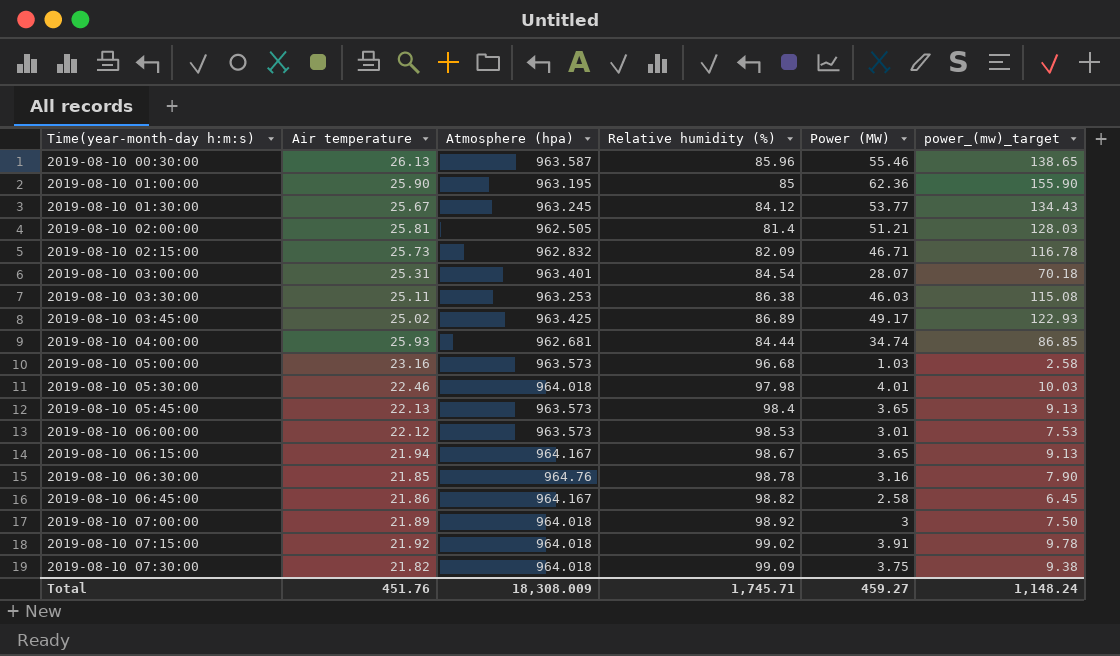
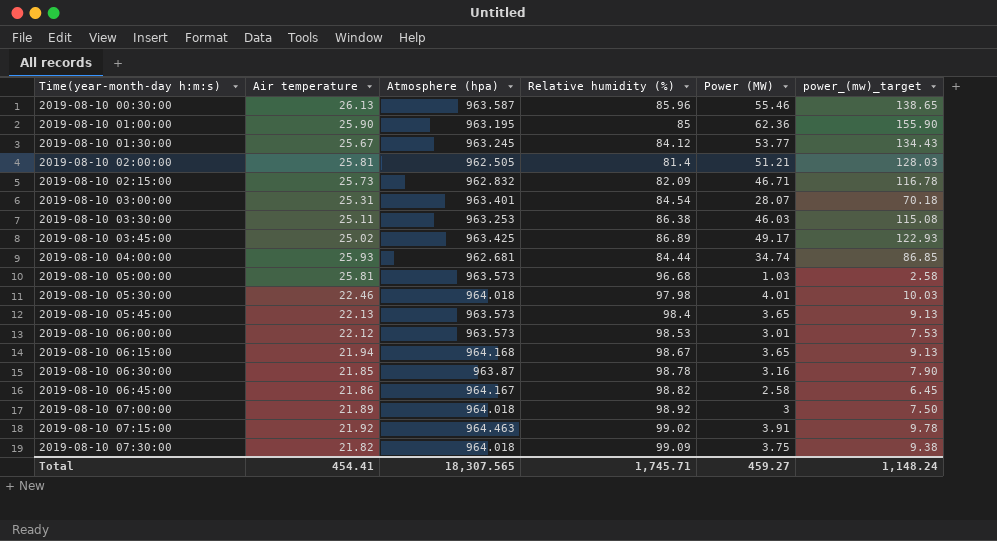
2019-08-10 05:00:00 | Air temperature: 23.16 -> 25.81
2019-08-10 06:15:00 | Atmosphere (hpa): 964.167 -> 964.168
2019-08-10 06:30:00 | Atmosphere (hpa): 964.76 -> 963.87
2019-08-10 07:15:00 | Atmosphere (hpa): 964.018 -> 964.463
Total | Air temperature: 451.76 -> 454.41
Total | Atmosphere (hpa): 18,308.009 -> 18,307.565

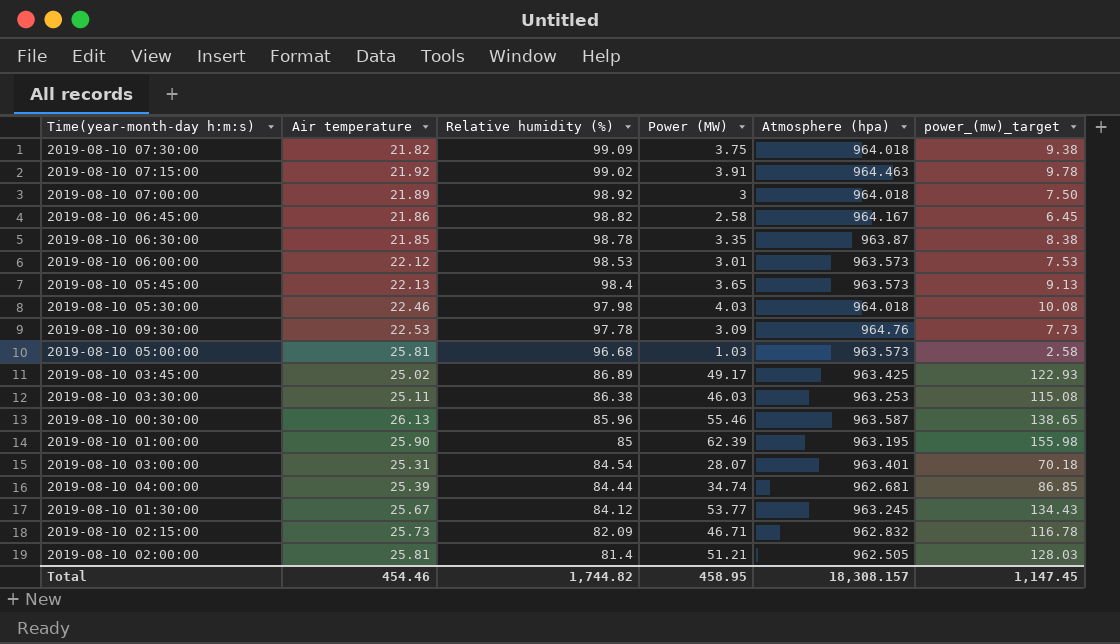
row order: Time(year-month-day h:m:s) ascending -> Relative humidity (%) descending
column Atmosphere (hpa) | position: 3 -> 5
row 2019-08-10 06:15:00: 21.94 | 964.168 | 98.67 | 3.65 | 9.13 -> none
2019-08-10 06:30:00 | Power (MW): 3.16 -> 3.35
2019-08-10 06:30:00 | power_(mw)_target: 7.90 -> 8.38
2019-08-10 05:30:00 | Power (MW): 4.01 -> 4.03
2019-08-10 05:30:00 | power_(mw)_target: 10.03 -> 10.08
row 2019-08-10 09:30:00: none -> 22.53 | 97.78 | 3.09 | 964.76 | 7.73
2019-08-10 01:00:00 | Power (MW): 62.36 -> 62.39
2019-08-10 01:00:00 | power_(mw)_target: 155.90 -> 155.98
2019-08-10 04:00:00 | Air temperature: 25.93 -> 25.39
Total | Air temperature: 454.41 -> 454.46
Total | Relative humidity (%): 1,745.71 -> 1,744.82
Total | Power (MW): 459.27 -> 458.95
Total | Atmosphere (hpa): 18,307.565 -> 18,308.157
Total | power_(mw)_target: 1,148.24 -> 1,147.45

